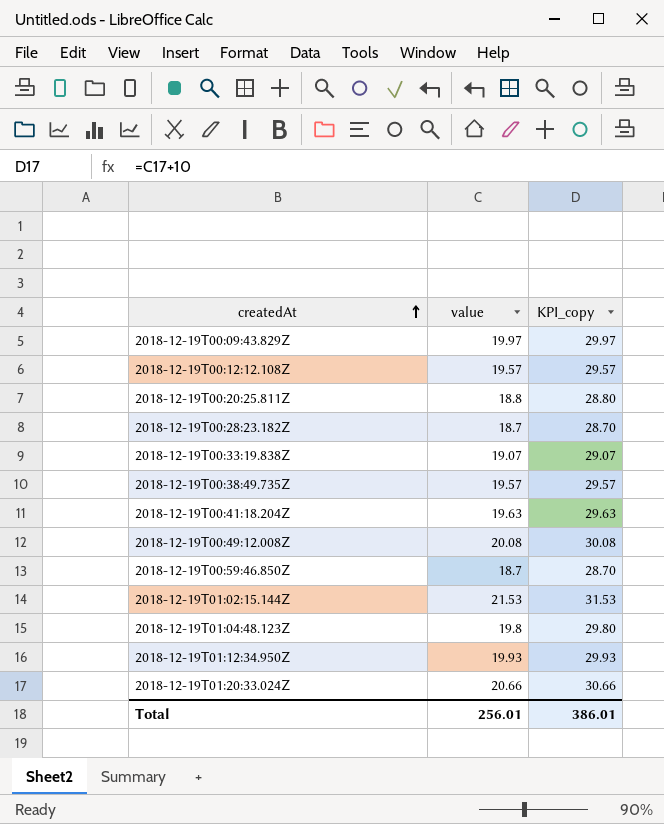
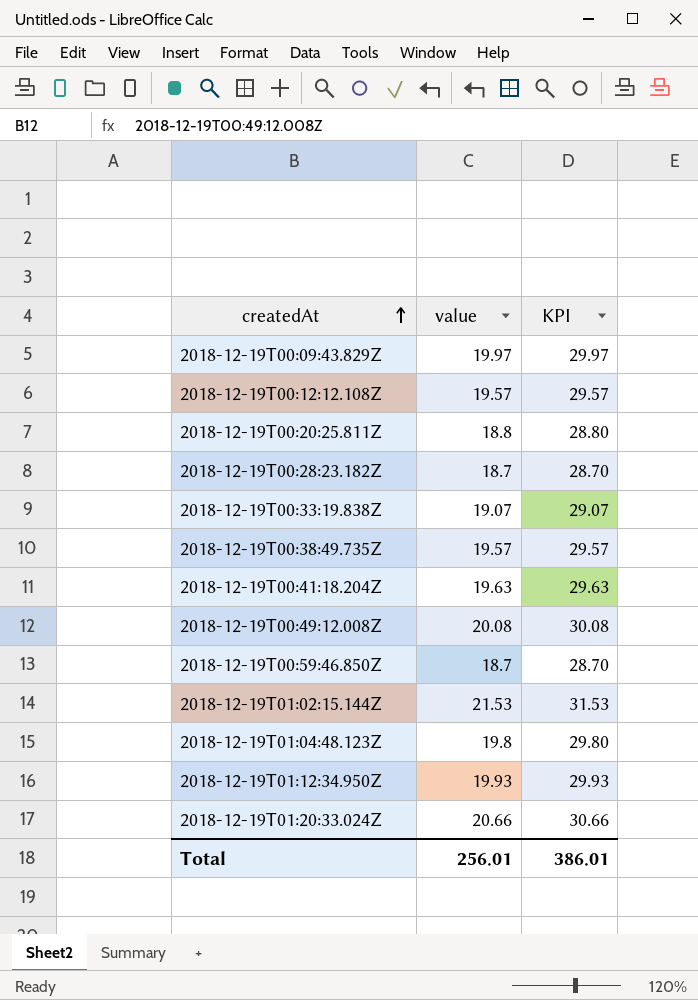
column name: KPI_copy -> KPI

